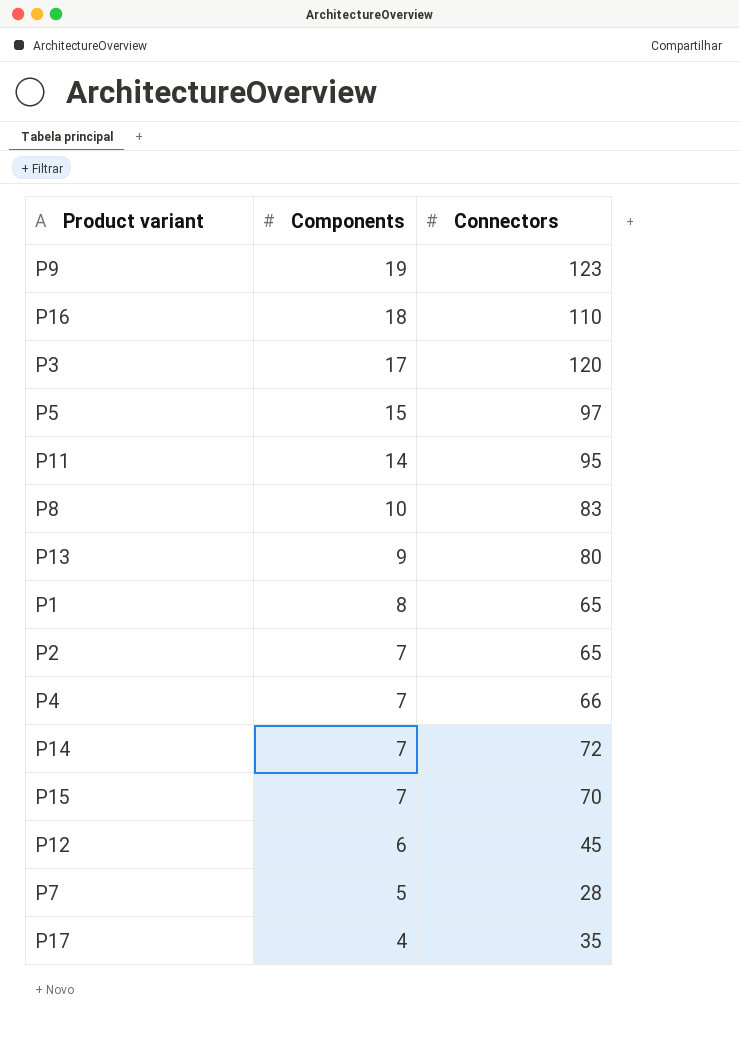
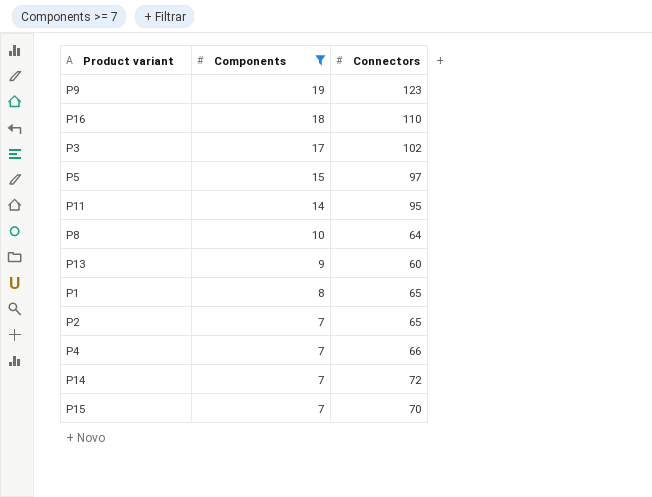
filter: none -> Components >= 7
P3 | Connectors: 120 -> 102
P8 | Connectors: 83 -> 64
P13 | Connectors: 80 -> 60

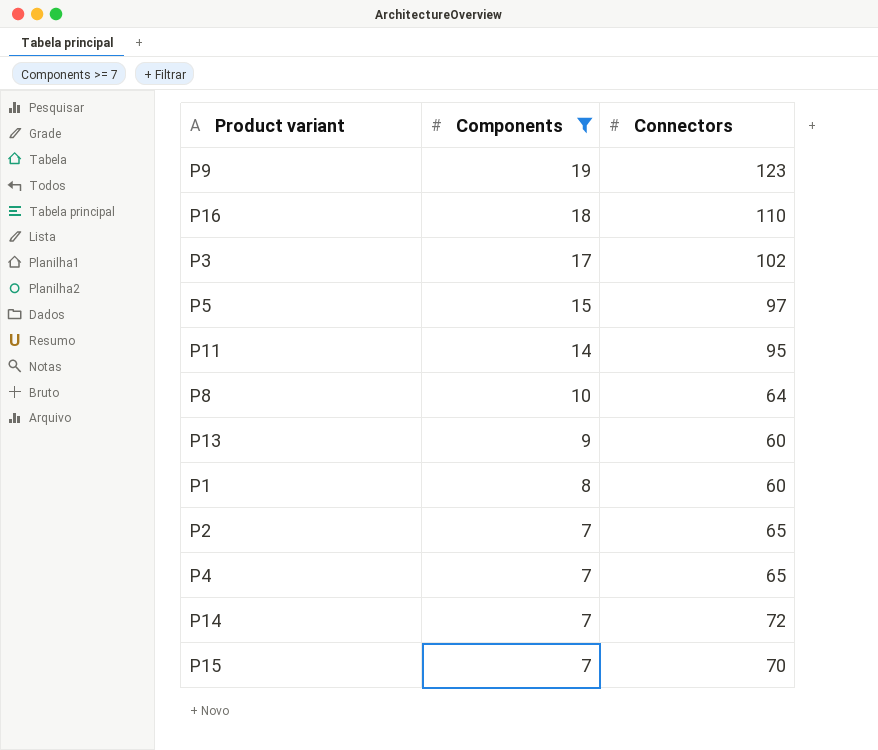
P1 | Connectors: 65 -> 60
P4 | Connectors: 66 -> 65

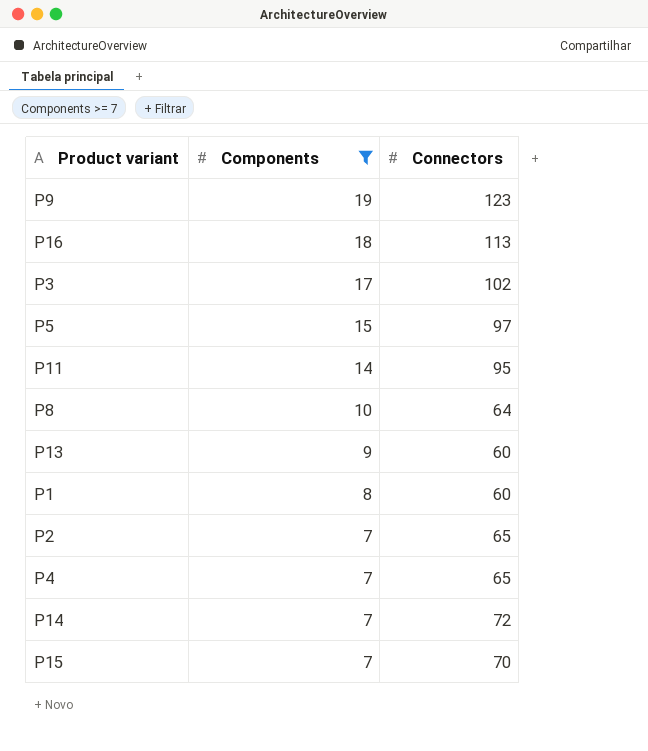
P16 | Connectors: 110 -> 113

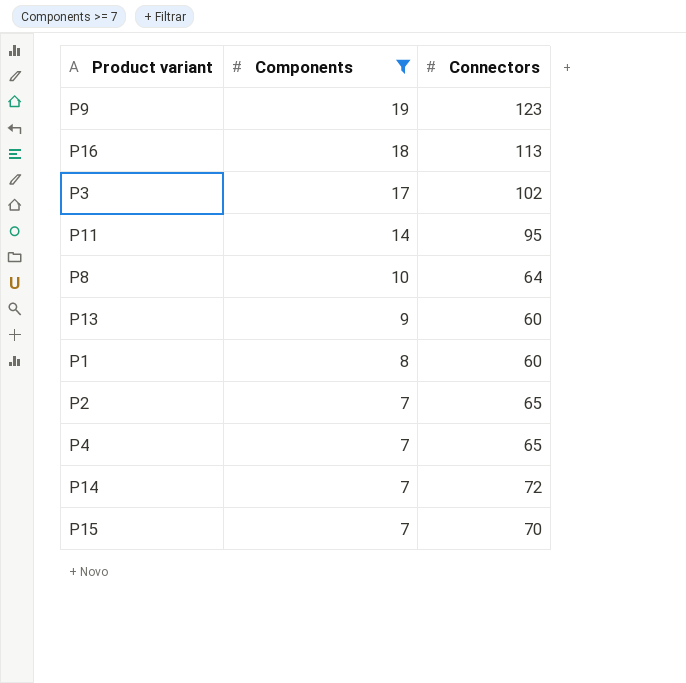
row P5: 15 | 97 -> none

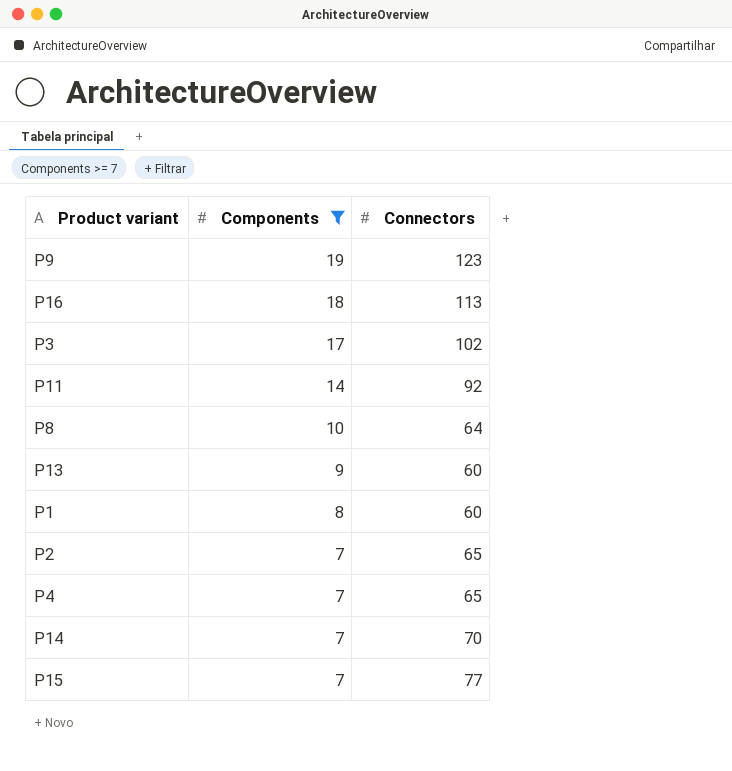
P11 | Connectors: 95 -> 92
P14 | Connectors: 72 -> 70
P15 | Connectors: 70 -> 77

